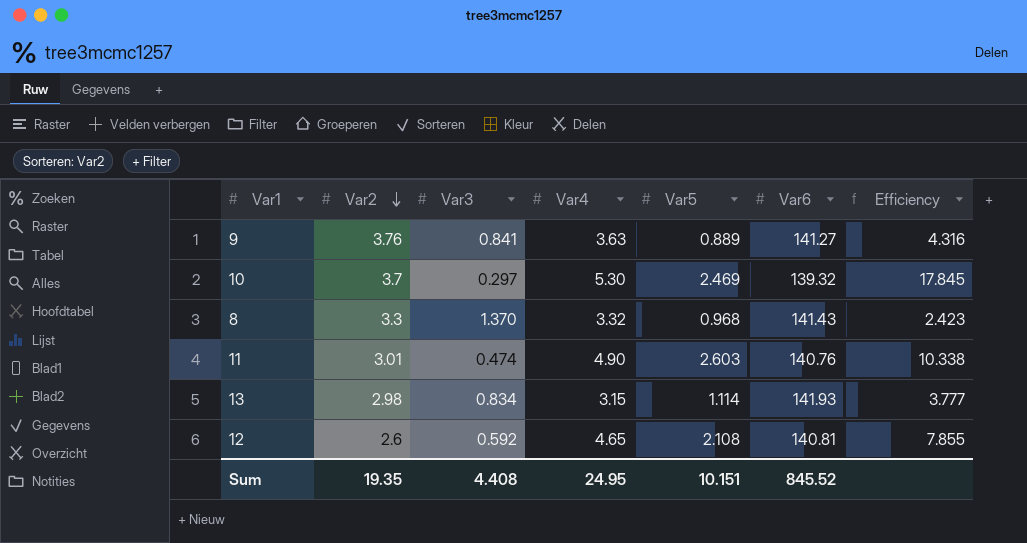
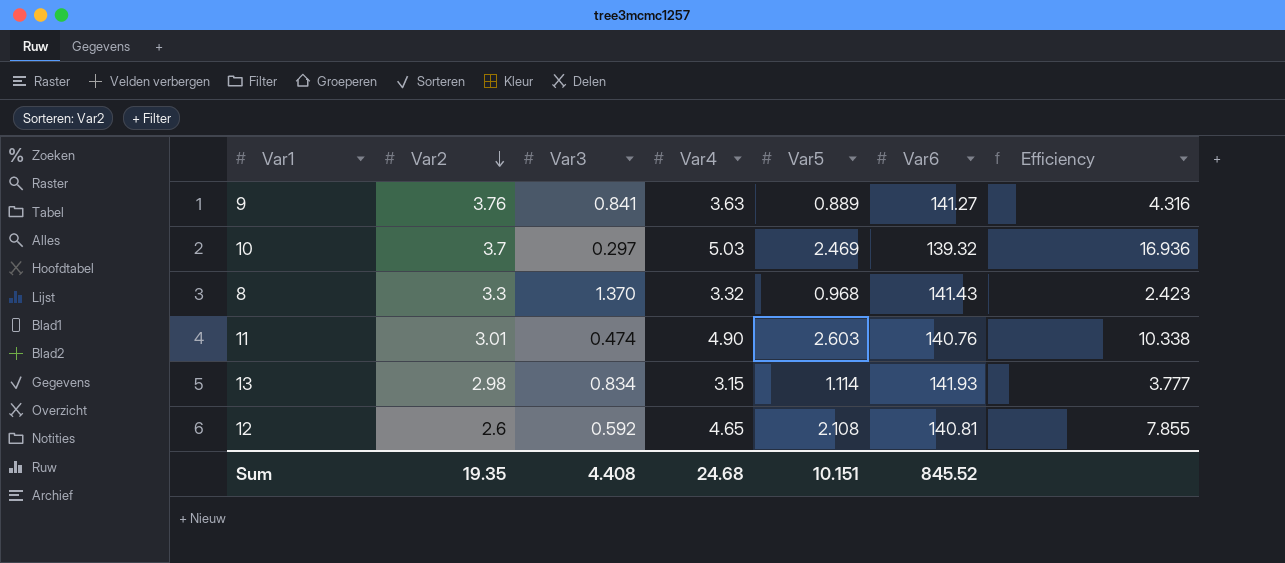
10 | Var4: 5.30 -> 5.03
10 | Efficiency: 17.845 -> 16.936
Sum | Var4: 24.95 -> 24.68

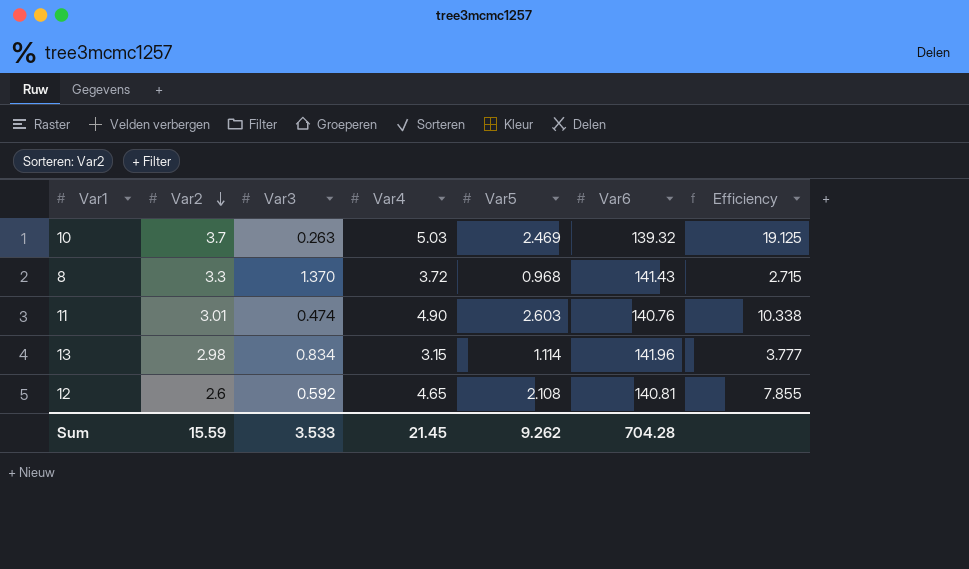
row 9: 3.76 | 0.841 | 3.63 | 0.889 | 141.27 | 4.316 -> none
10 | Var3: 0.297 -> 0.263
10 | Efficiency: 16.936 -> 19.125
8 | Var4: 3.32 -> 3.72
8 | Efficiency: 2.423 -> 2.715
13 | Var6: 141.93 -> 141.96
Sum | Var2: 19.35 -> 15.59
Sum | Var3: 4.408 -> 3.533
Sum | Var4: 24.68 -> 21.45
Sum | Var5: 10.151 -> 9.262
Sum | Var6: 845.52 -> 704.28

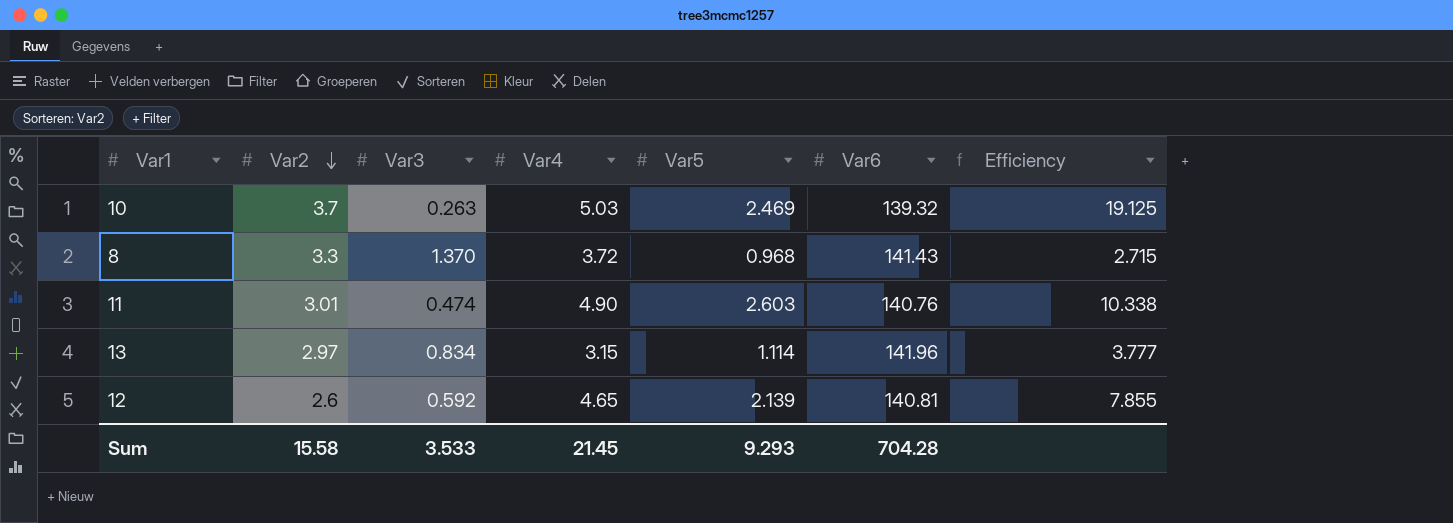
13 | Var2: 2.98 -> 2.97
12 | Var5: 2.108 -> 2.139
Sum | Var2: 15.59 -> 15.58
Sum | Var5: 9.262 -> 9.293

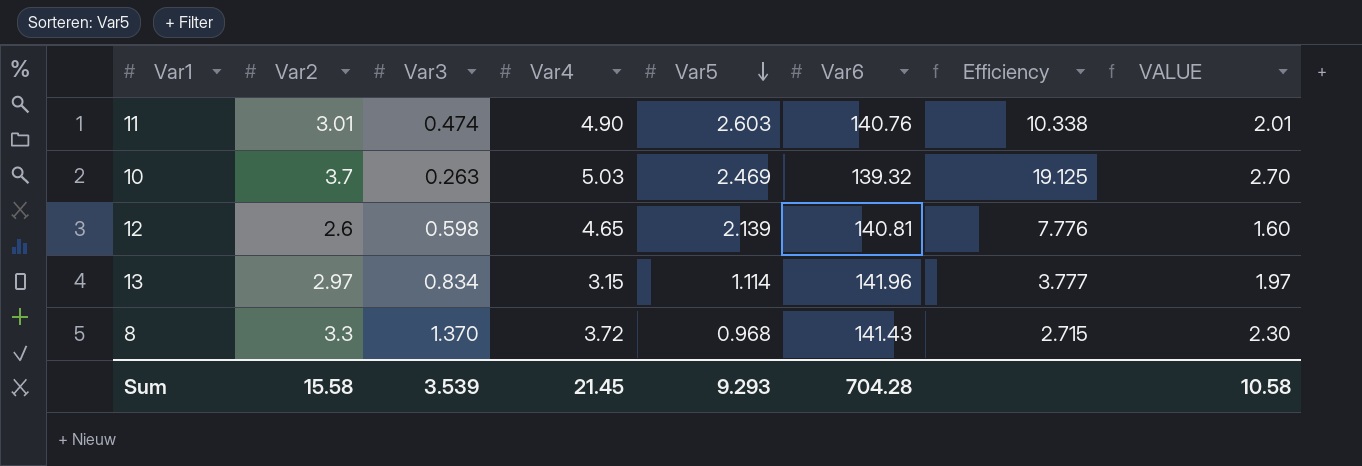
row order: Var2 descending -> Var5 descending
column VALUE | formula: none -> [Var2] - 1
12 | Var3: 0.592 -> 0.598
12 | Efficiency: 7.855 -> 7.776
Sum | Var3: 3.533 -> 3.539

